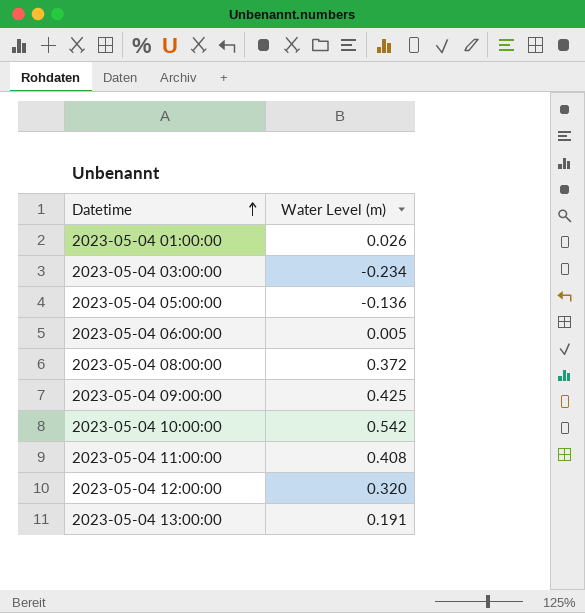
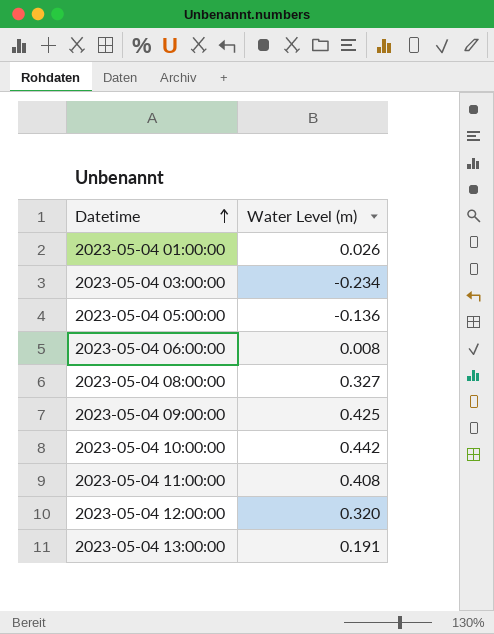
2023-05-04 06:00:00 | Water Level (m): 0.005 -> 0.008
2023-05-04 08:00:00 | Water Level (m): 0.372 -> 0.327
2023-05-04 10:00:00 | Water Level (m): 0.542 -> 0.442

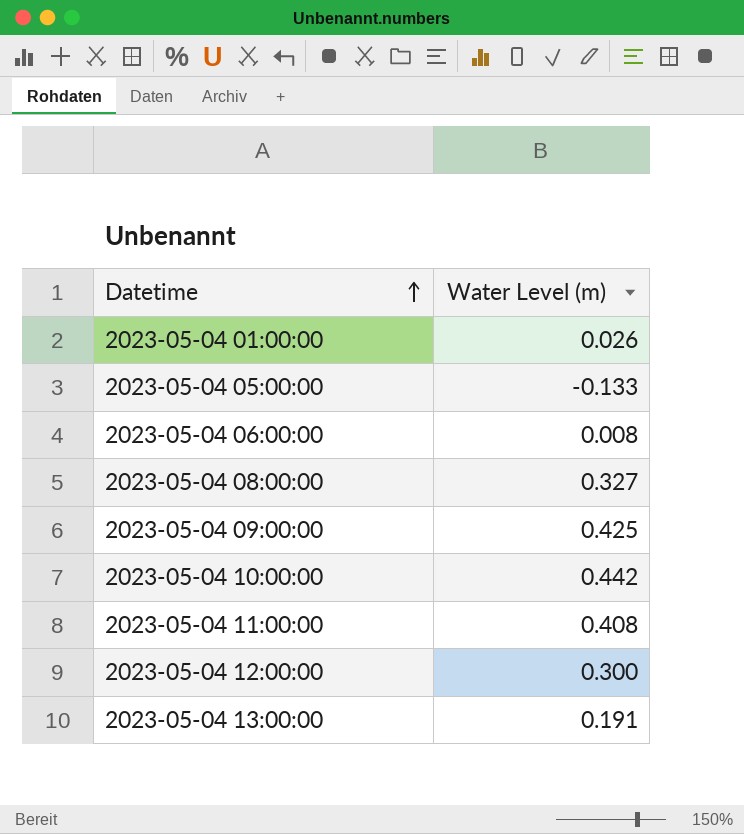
row 2023-05-04 03:00:00: -0.234 -> none
2023-05-04 05:00:00 | Water Level (m): -0.136 -> -0.133
2023-05-04 12:00:00 | Water Level (m): 0.320 -> 0.300

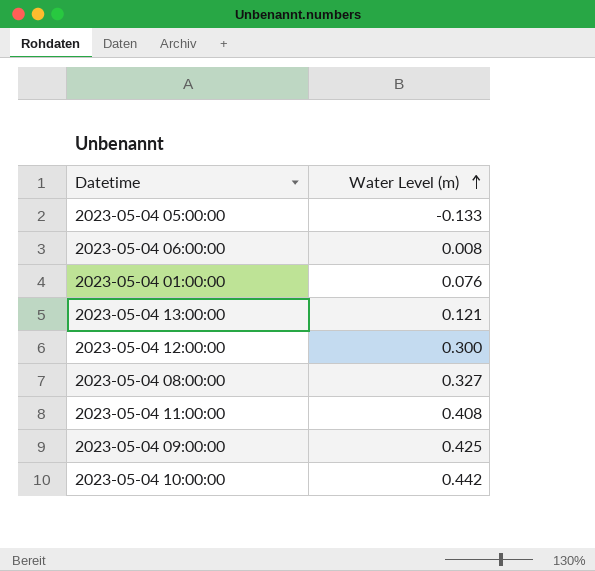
row order: Datetime ascending -> Water Level (m) ascending
2023-05-04 01:00:00 | Water Level (m): 0.026 -> 0.076
2023-05-04 13:00:00 | Water Level (m): 0.191 -> 0.121

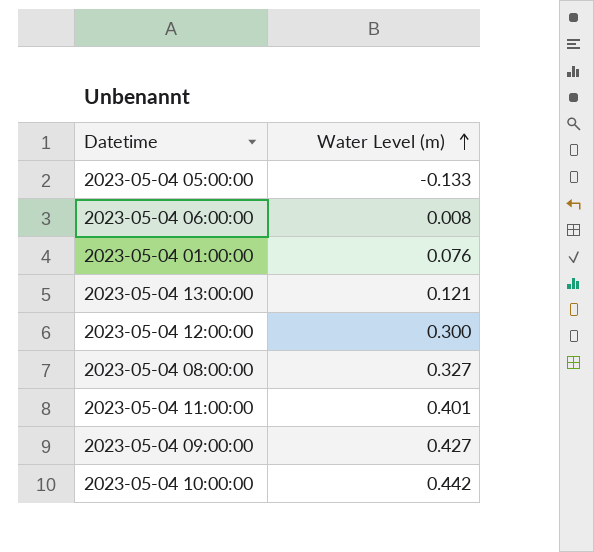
2023-05-04 11:00:00 | Water Level (m): 0.408 -> 0.401
2023-05-04 09:00:00 | Water Level (m): 0.425 -> 0.427

